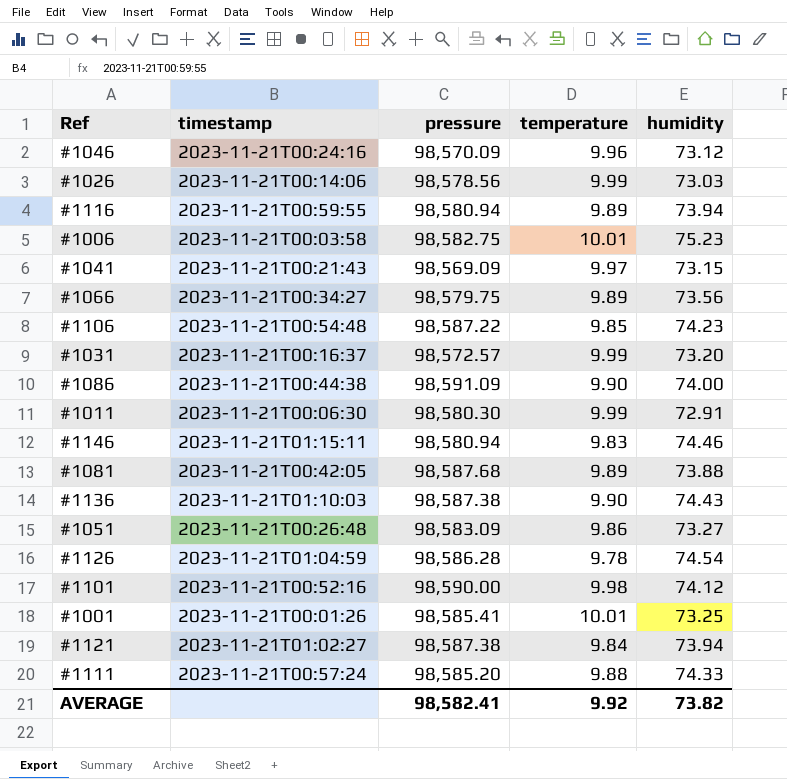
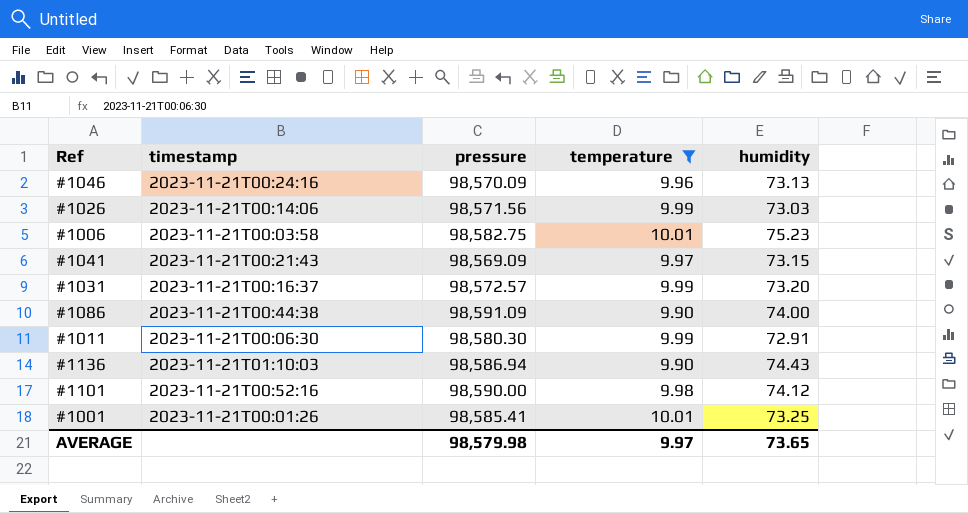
filter: none -> temperature >= 9.90
#1046 | humidity: 73.12 -> 73.13
#1026 | pressure: 98,578.56 -> 98,571.56
#1136 | pressure: 98,587.38 -> 98,586.94
AVERAGE | pressure: 98,582.41 -> 98,579.98
AVERAGE | temperature: 9.92 -> 9.97
AVERAGE | humidity: 73.82 -> 73.65

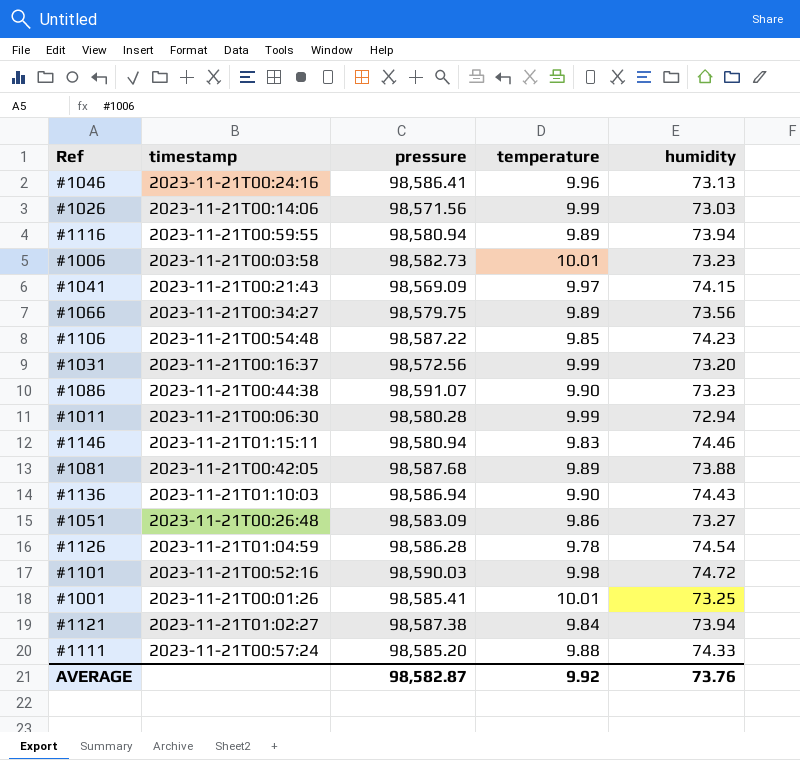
filter: temperature >= 9.90 -> none
#1046 | pressure: 98,570.09 -> 98,586.41
#1006 | pressure: 98,582.75 -> 98,582.73
#1006 | humidity: 75.23 -> 73.23
#1041 | humidity: 73.15 -> 74.15
#1031 | pressure: 98,572.57 -> 98,572.56
#1086 | pressure: 98,591.09 -> 98,591.07
#1086 | humidity: 74.00 -> 73.23
#1011 | pressure: 98,580.30 -> 98,580.28
#1011 | humidity: 72.91 -> 72.94
#1101 | pressure: 98,590.00 -> 98,590.03
#1101 | humidity: 74.12 -> 74.72
AVERAGE | pressure: 98,579.98 -> 98,582.87
AVERAGE | temperature: 9.97 -> 9.92
AVERAGE | humidity: 73.65 -> 73.76

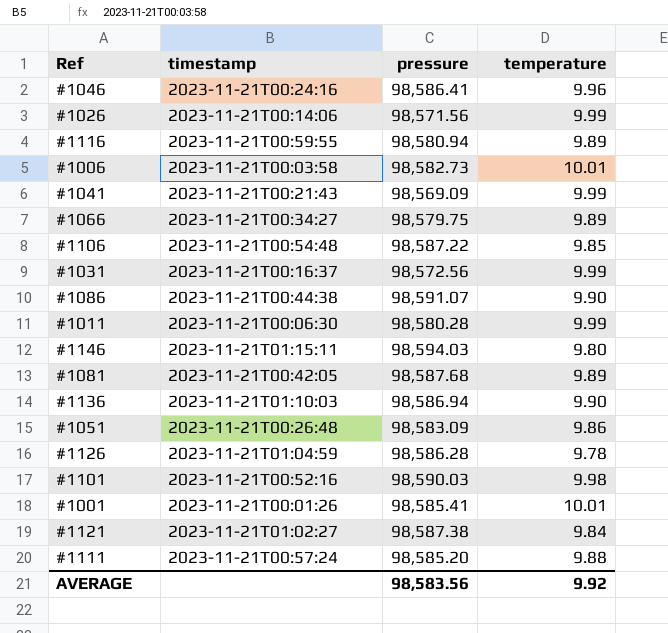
column humidity | position: 5 -> none
#1041 | temperature: 9.97 -> 9.99
#1146 | pressure: 98,580.94 -> 98,594.03
#1146 | temperature: 9.83 -> 9.80
AVERAGE | pressure: 98,582.87 -> 98,583.56

